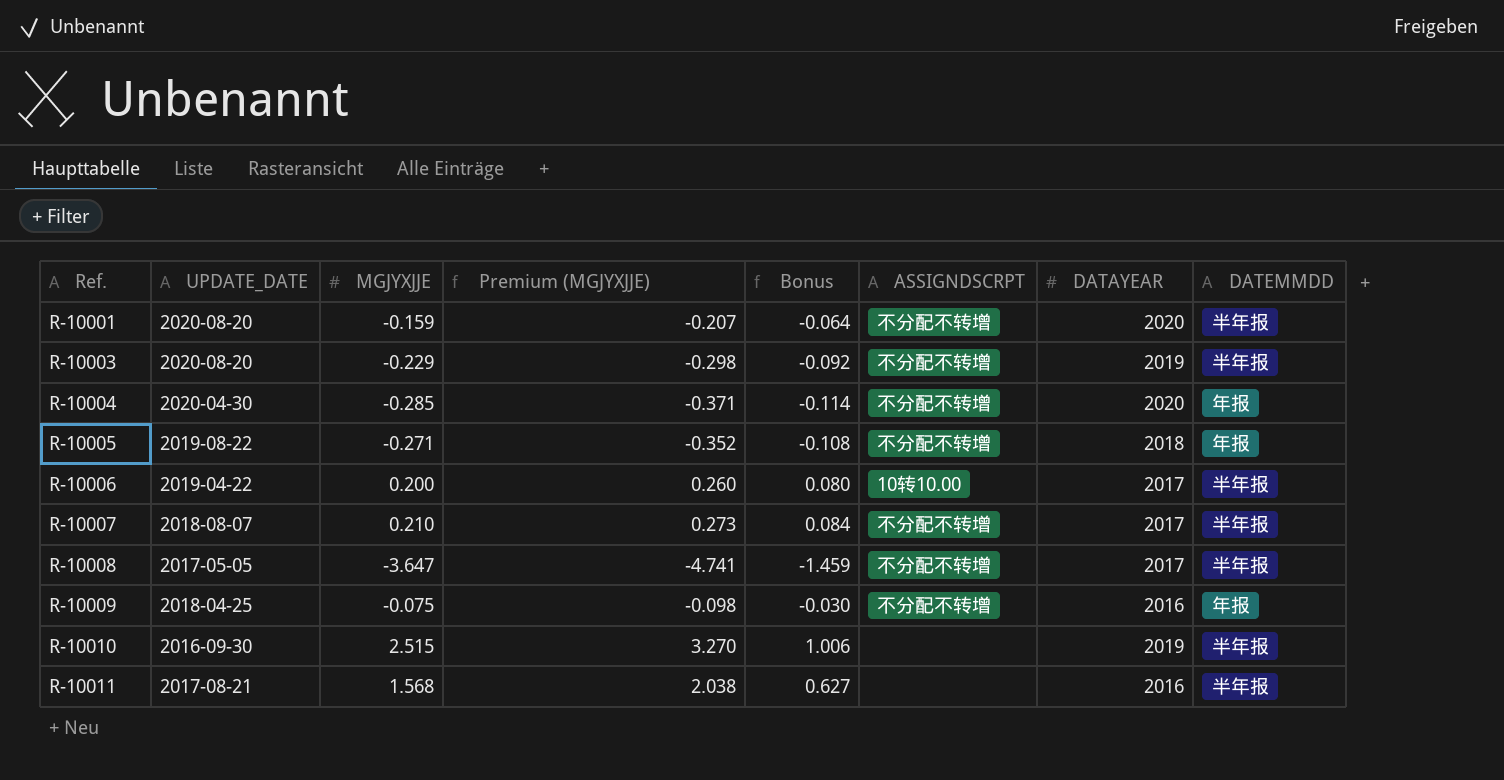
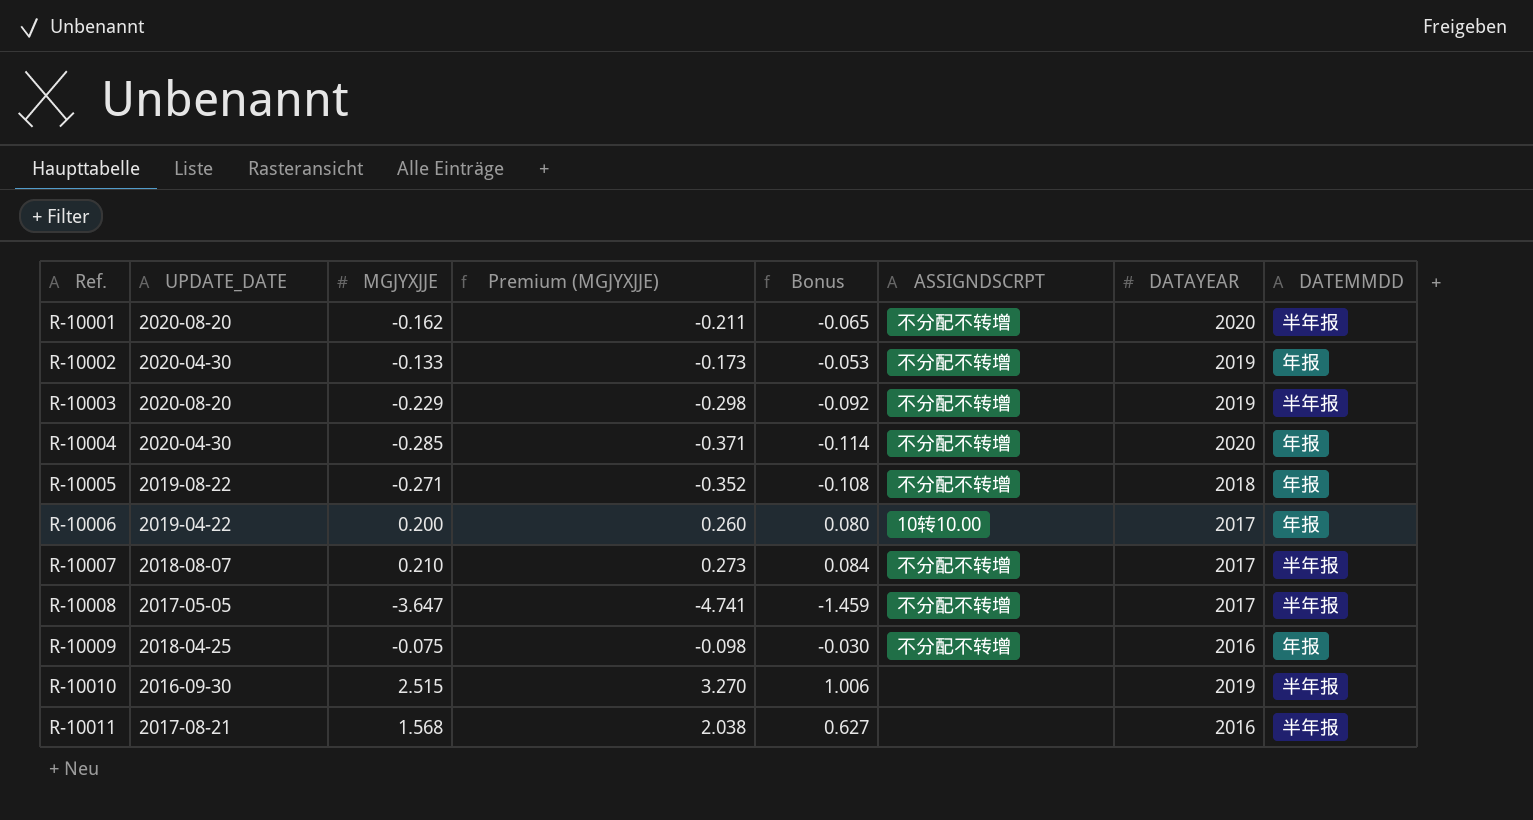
R-10001 | MGJYXJJE: -0.159 -> -0.162
R-10001 | Premium (MGJYXJJE): -0.207 -> -0.211
R-10001 | Bonus: -0.064 -> -0.065
row R-10002: none -> 2020-04-30 | -0.133 | -0.173 | -0.053 | 不分配不转增 | 2019 | 年报
R-10006 | DATEMMDD: 半年报 -> 年报

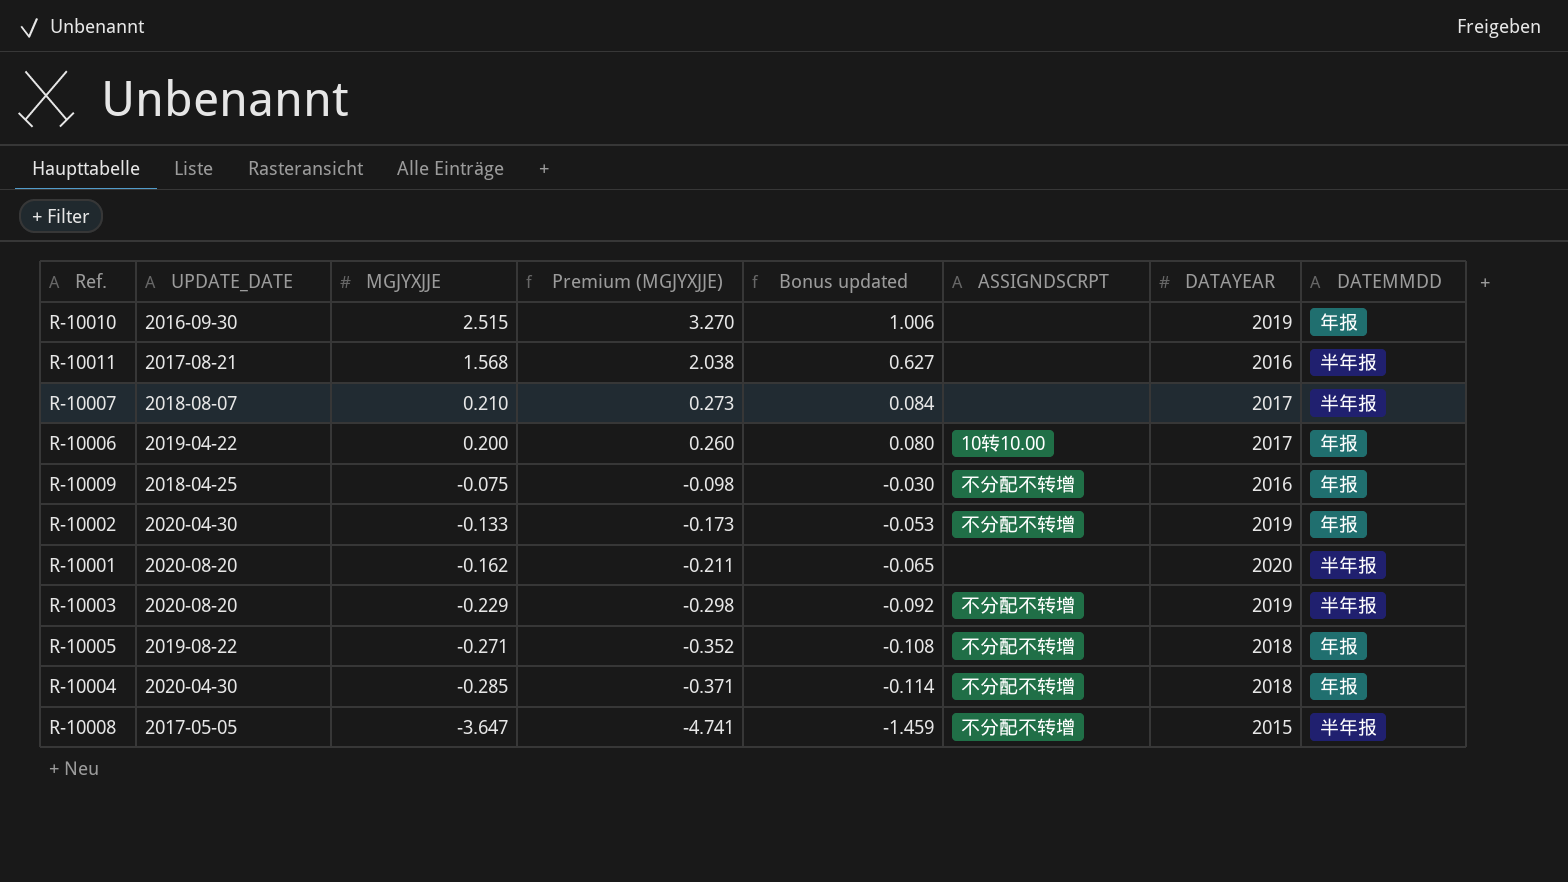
row order: Ref. ascending -> MGJYXJJE descending
column name: Bonus -> Bonus updated
R-10010 | DATEMMDD: 半年报 -> 年报
R-10007 | ASSIGNDSCRPT: 不分配不转增 -> none
R-10001 | ASSIGNDSCRPT: 不分配不转增 -> none
R-10004 | DATAYEAR: 2020 -> 2018
R-10008 | DATAYEAR: 2017 -> 2015

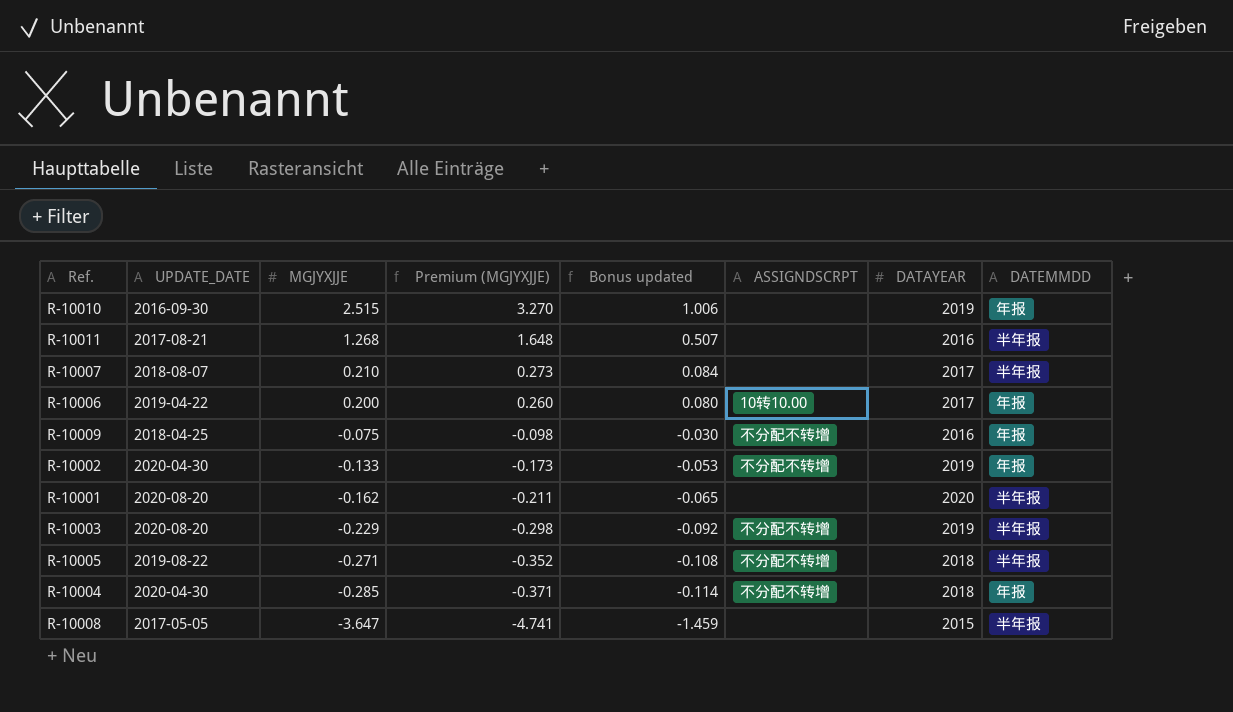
R-10011 | MGJYXJJE: 1.568 -> 1.268
R-10011 | Premium (MGJYXJJE): 2.038 -> 1.648
R-10011 | Bonus updated: 0.627 -> 0.507
R-10005 | DATEMMDD: 年报 -> 半年报
R-10008 | ASSIGNDSCRPT: 不分配不转增 -> none

